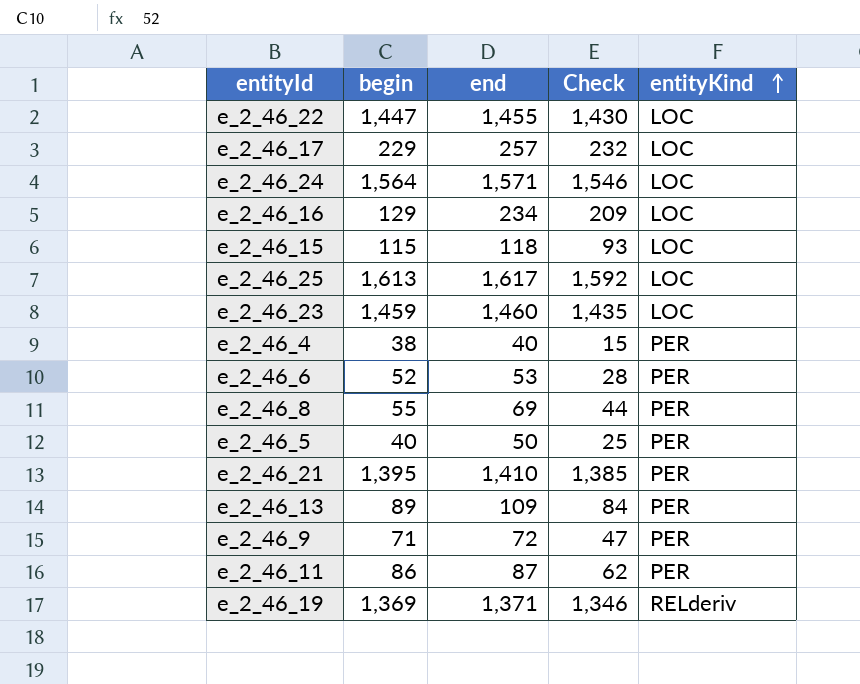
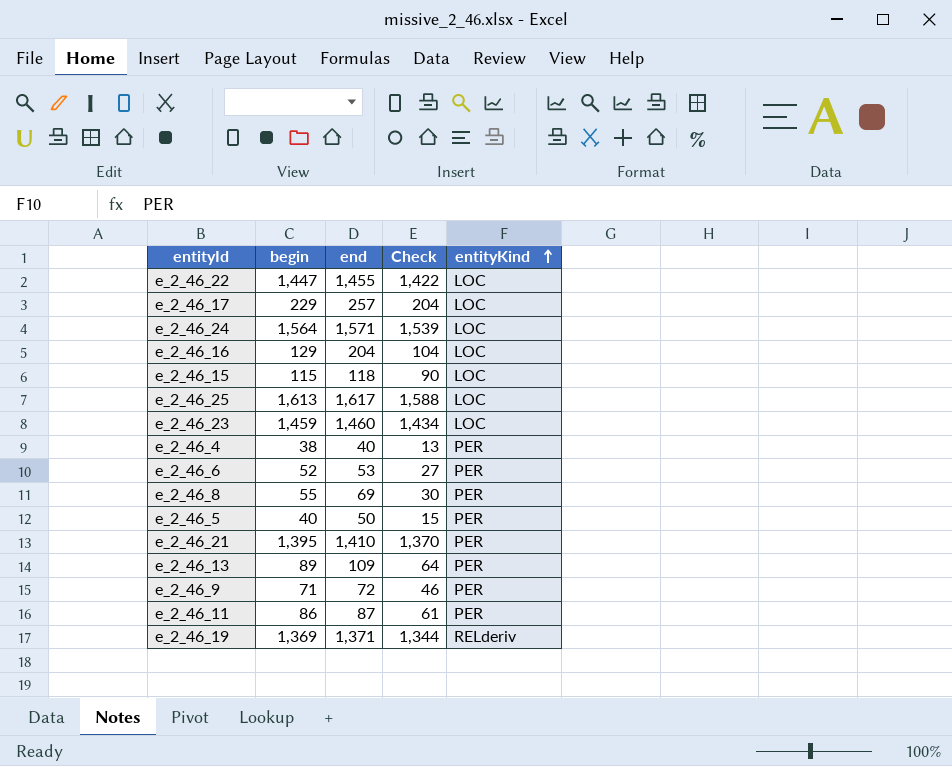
column Check | formula: [end] - 25 -> [begin] - 25
e_2_46_16 | end: 234 -> 204

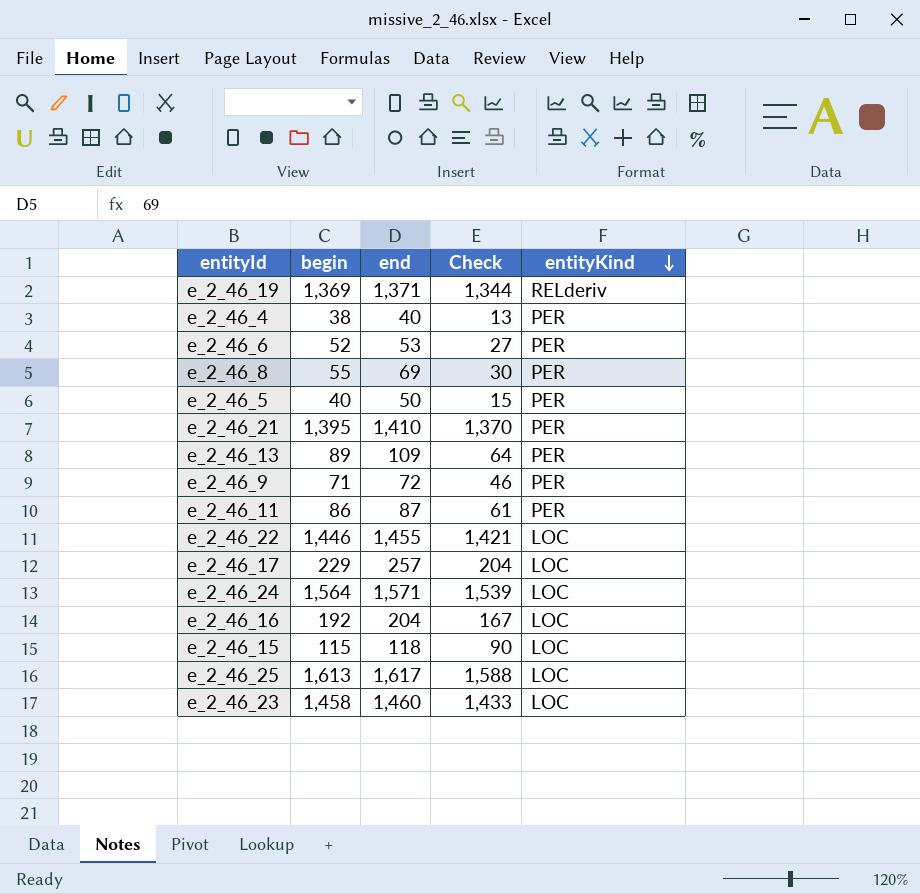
row order: entityKind ascending -> entityKind descending
e_2_46_22 | begin: 1,447 -> 1,446
e_2_46_22 | Check: 1,422 -> 1,421
e_2_46_16 | begin: 129 -> 192
e_2_46_16 | Check: 104 -> 167
e_2_46_23 | begin: 1,459 -> 1,458
e_2_46_23 | Check: 1,434 -> 1,433

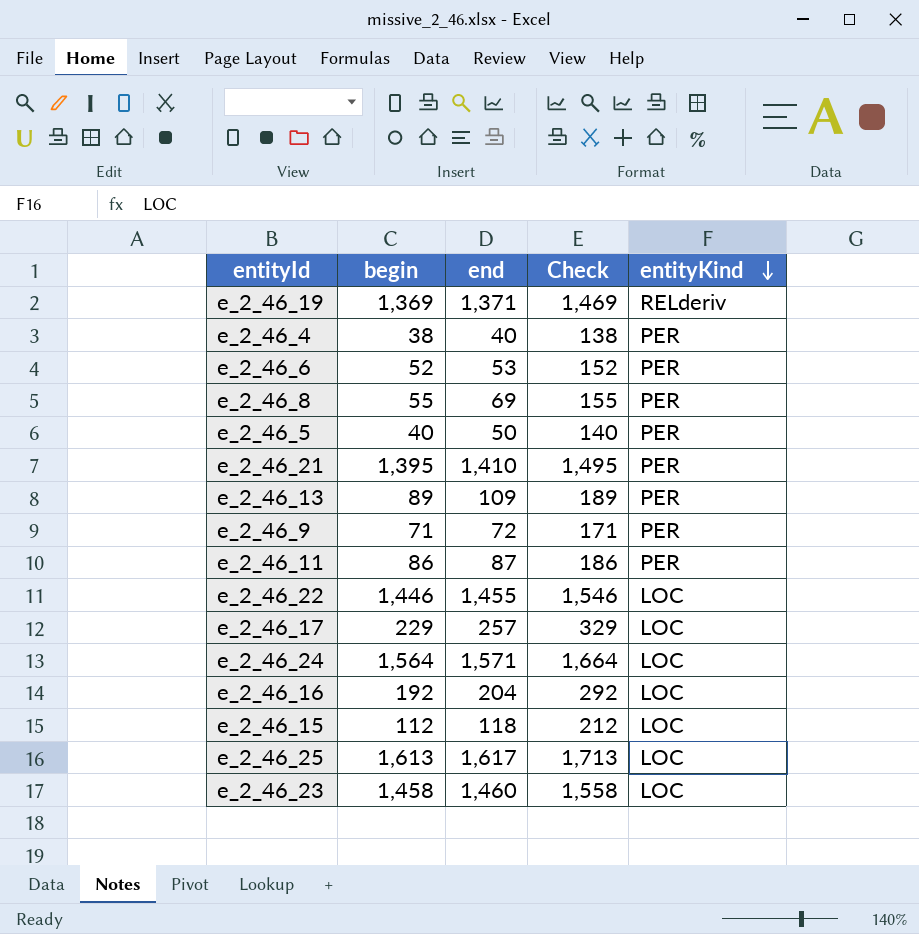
column Check | formula: [begin] - 25 -> [begin] + 100
e_2_46_15 | begin: 115 -> 112

